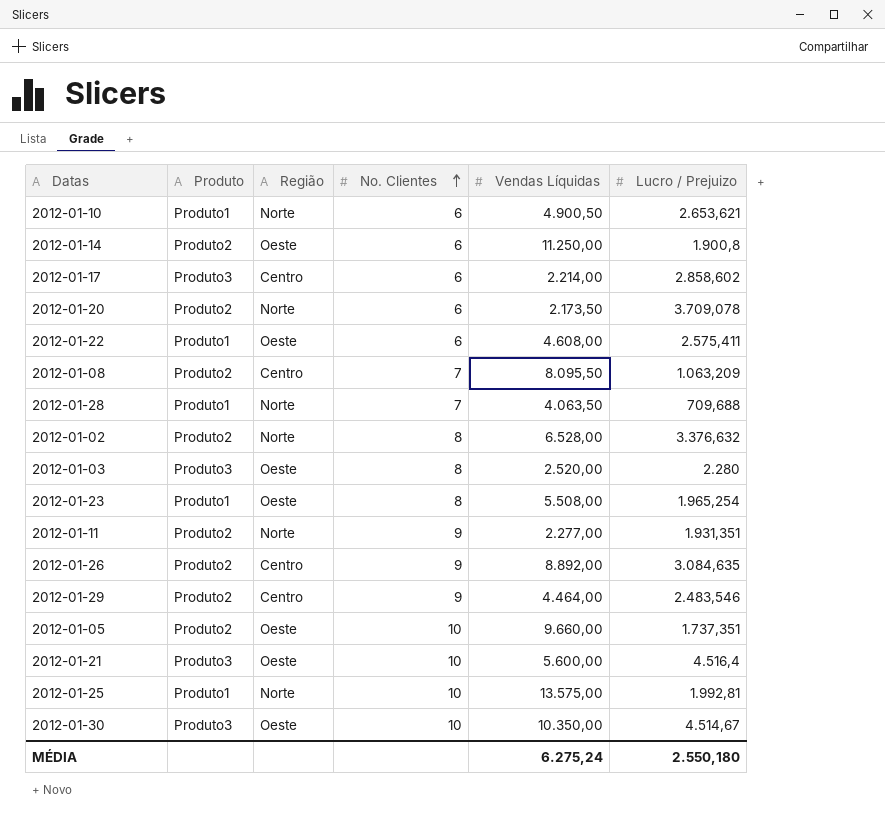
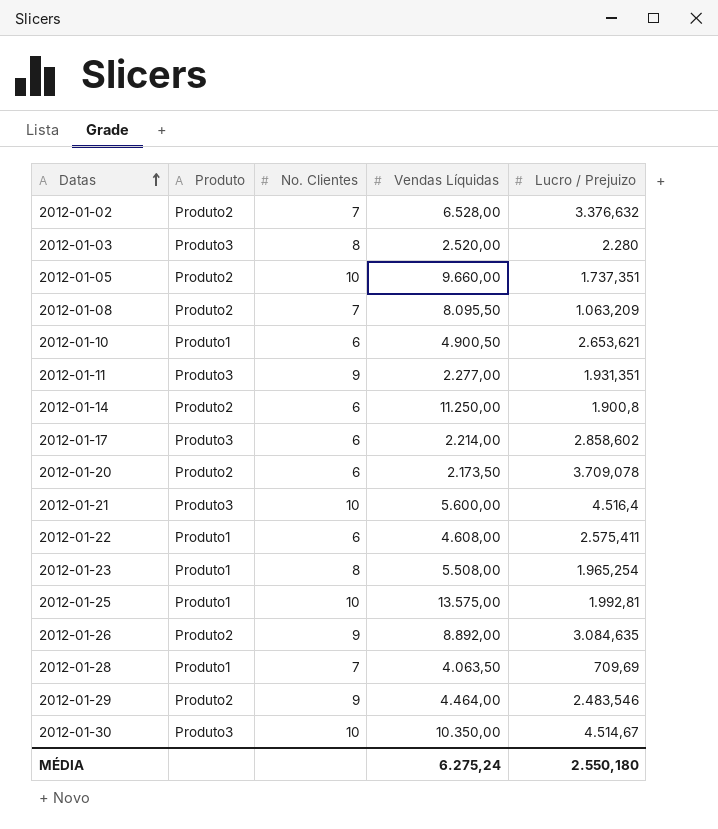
row order: No. Clientes ascending -> Datas ascending
column Região | position: 3 -> none
2012-01-02 | No. Clientes: 8 -> 7
2012-01-11 | Produto: Produto2 -> Produto3
2012-01-28 | Lucro / Prejuizo: 709,688 -> 709,69

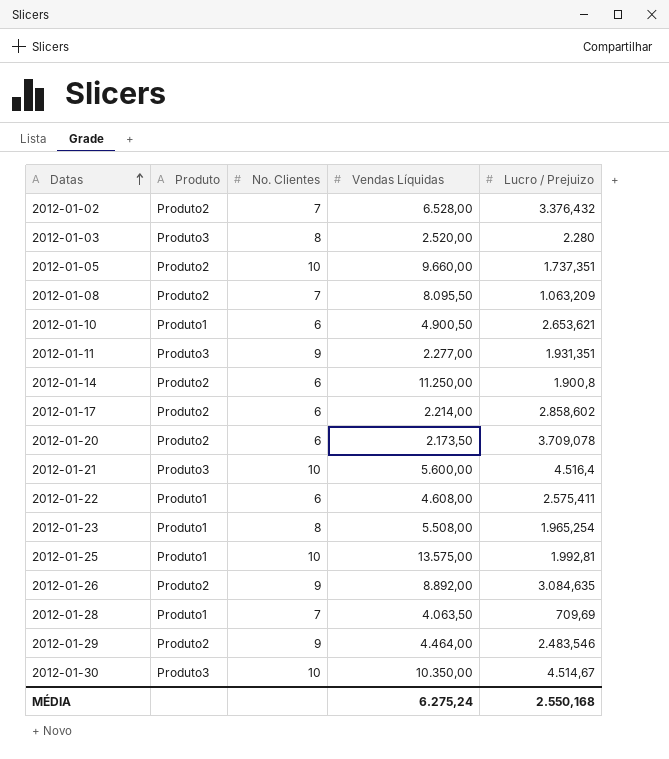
2012-01-02 | Lucro / Prejuizo: 3.376,632 -> 3.376,432
2012-01-17 | Produto: Produto3 -> Produto2
MÉDIA | Lucro / Prejuizo: 2.550,180 -> 2.550,168

